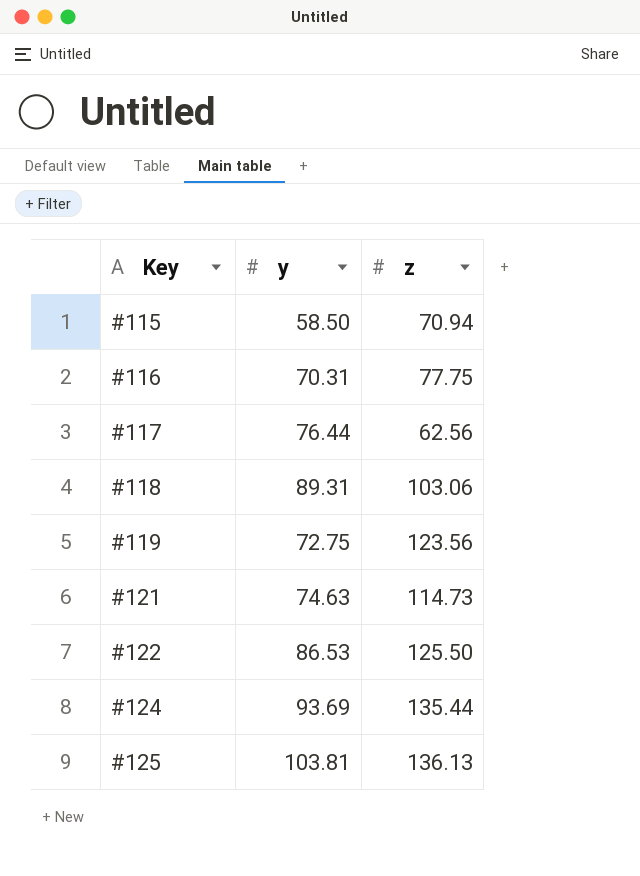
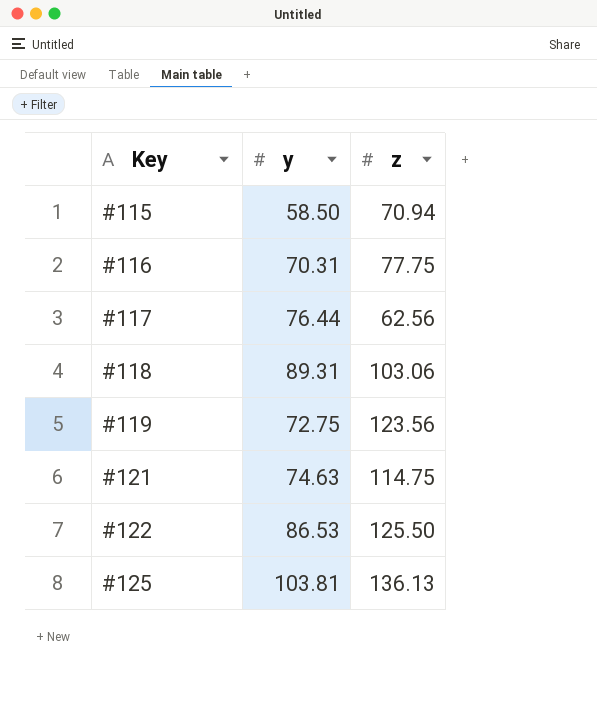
row #124: 93.69 | 135.44 -> none
#121 | z: 114.73 -> 114.75

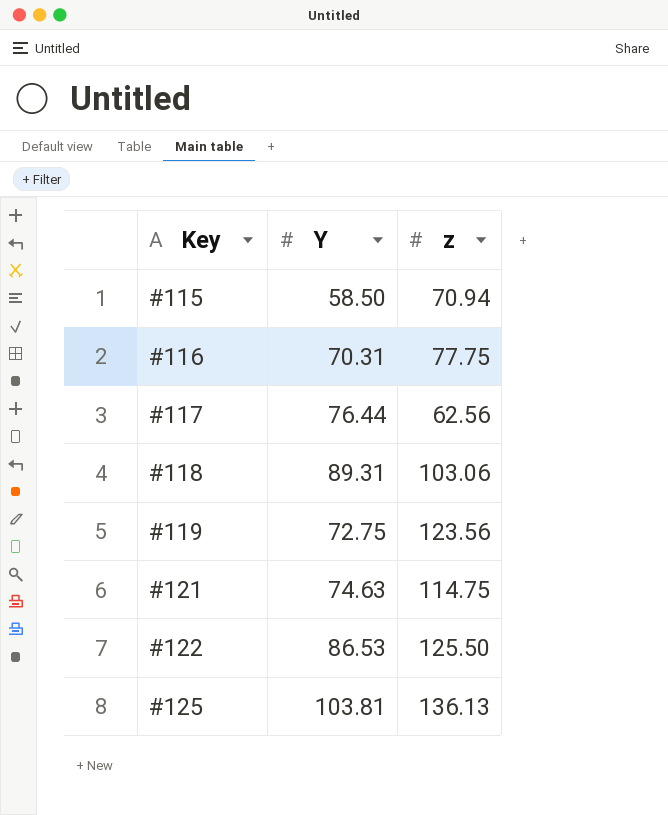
column name: y -> Y

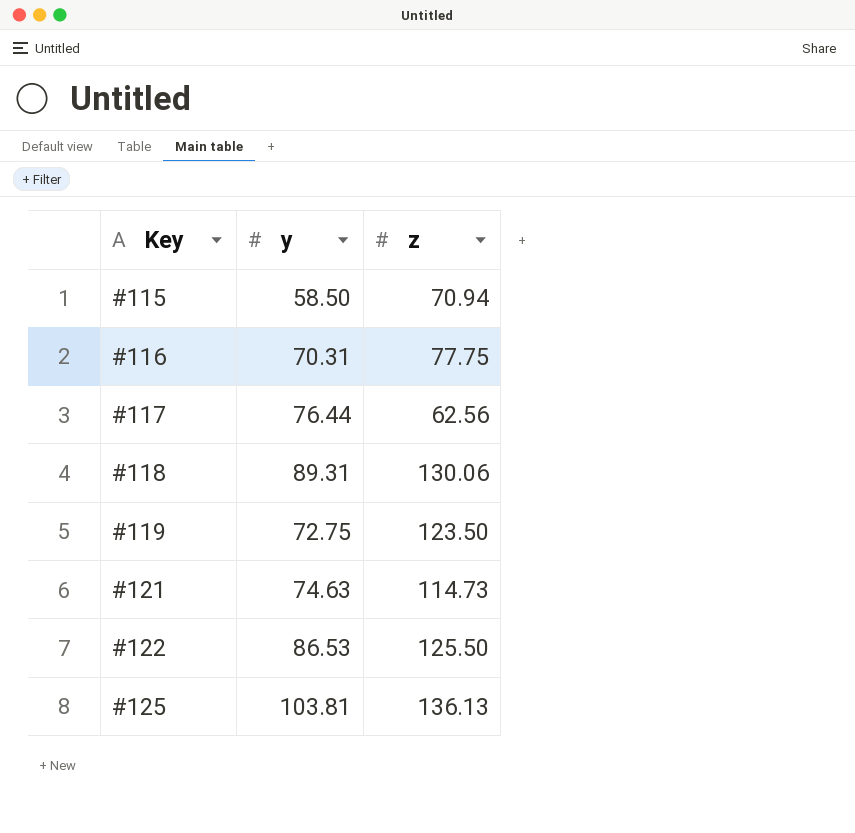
column name: Y -> y
#118 | z: 103.06 -> 130.06
#119 | z: 123.56 -> 123.50
#121 | z: 114.75 -> 114.73

